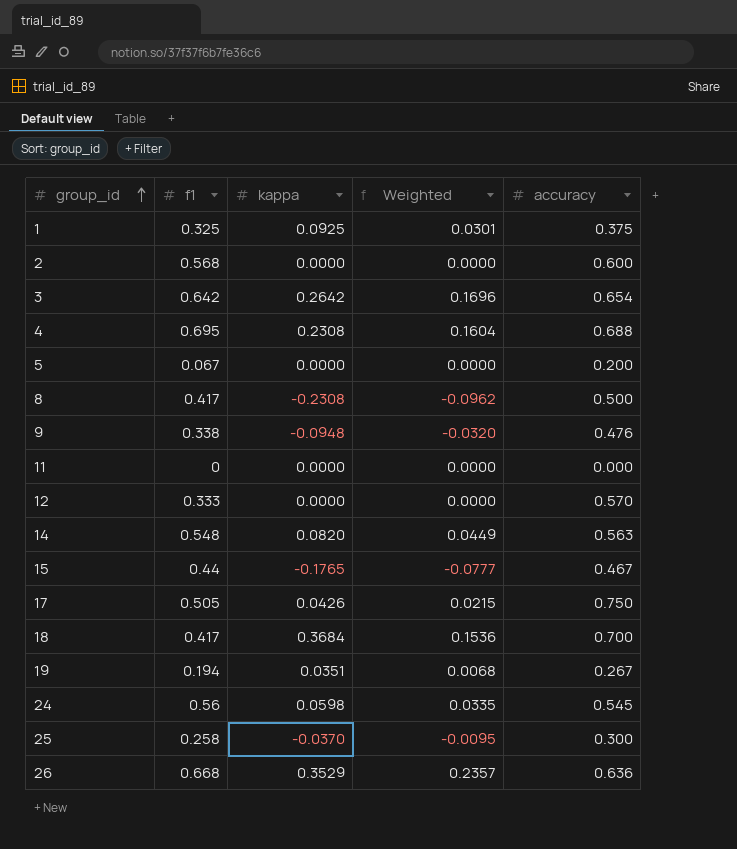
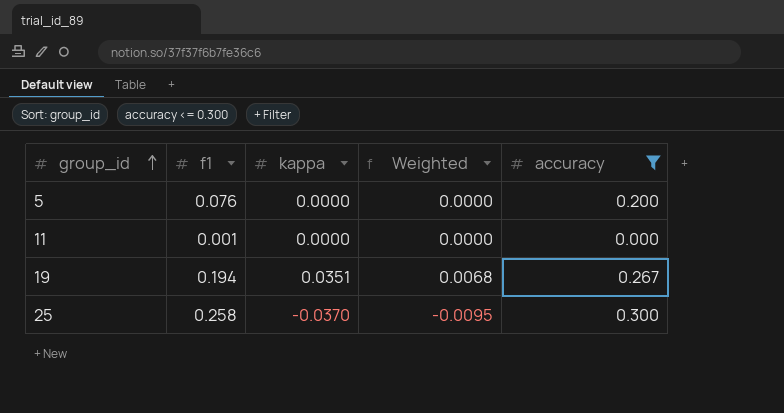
filter: none -> accuracy <= 0.300
5 | f1: 0.067 -> 0.076
11 | f1: 0 -> 0.001

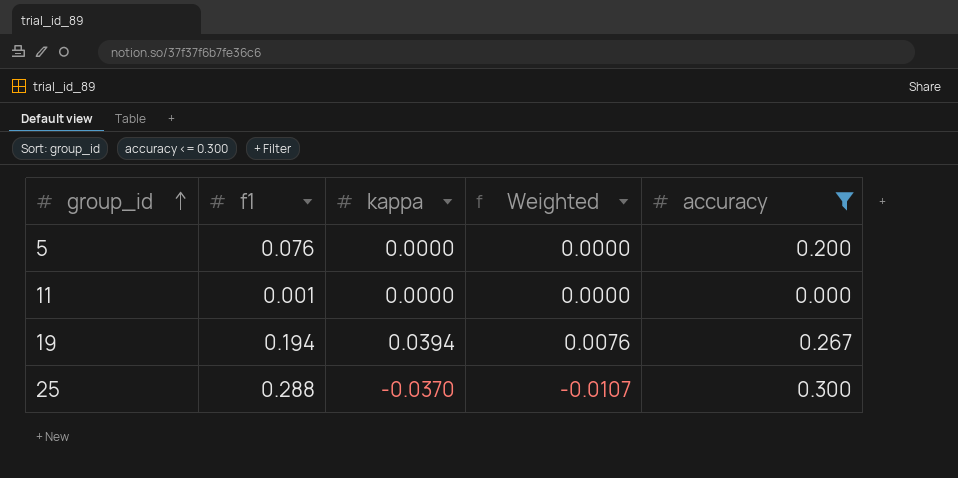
19 | kappa: 0.0351 -> 0.0394
19 | Weighted: 0.0068 -> 0.0076
25 | f1: 0.258 -> 0.288
25 | Weighted: -0.0095 -> -0.0107

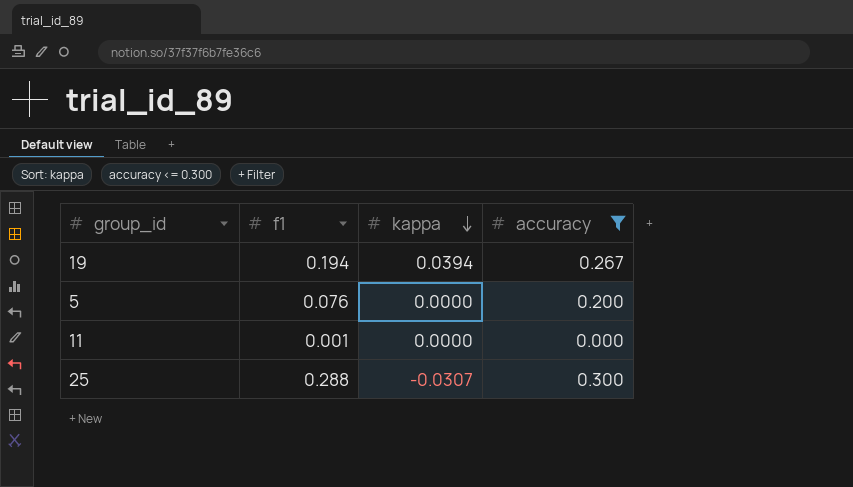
row order: group_id ascending -> kappa descending
column Weighted | formula: [f1] * [kappa] -> none
25 | kappa: -0.0370 -> -0.0307

